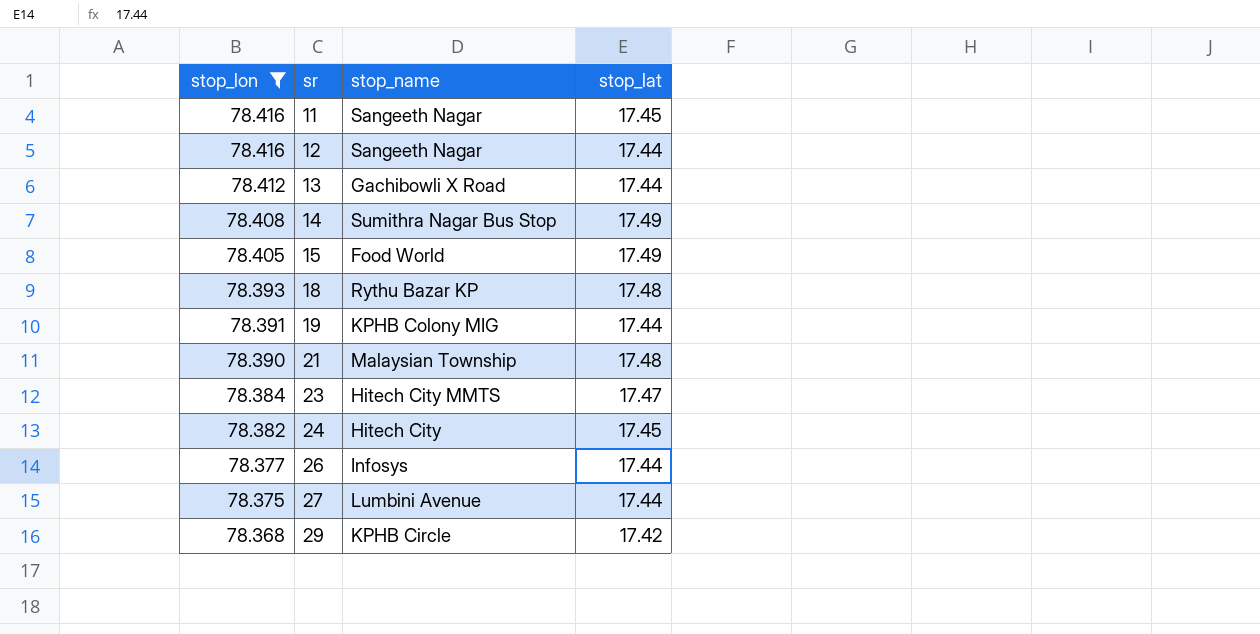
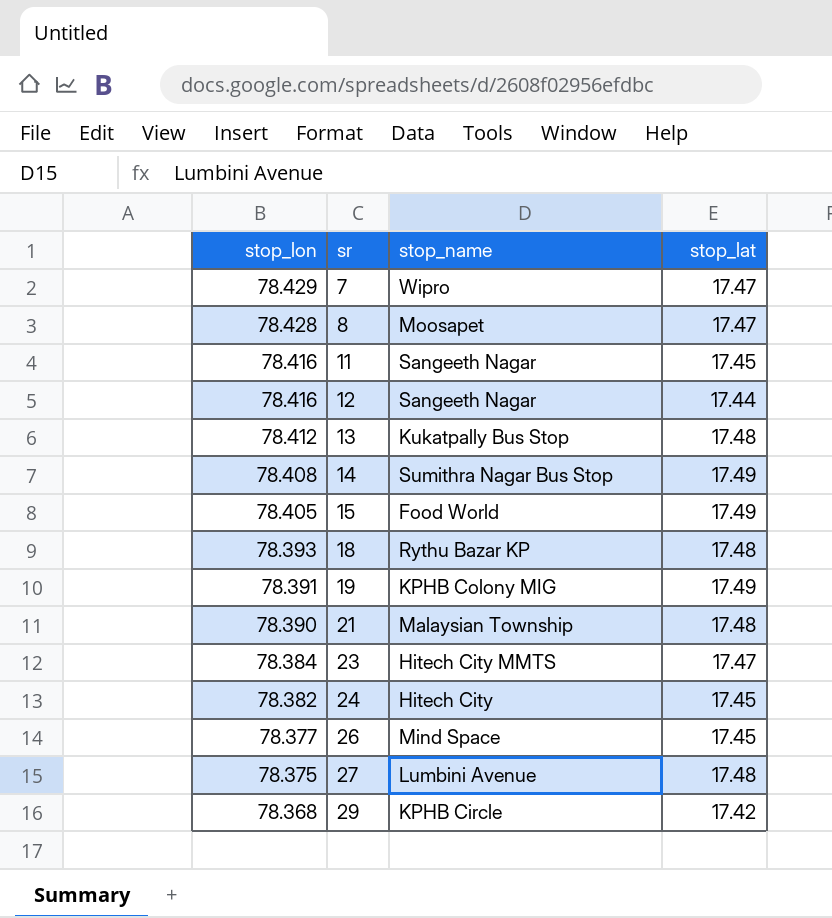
filter: stop_lon <= 78.416 -> none
13 | stop_name: Gachibowli X Road -> Kukatpally Bus Stop
13 | stop_lat: 17.44 -> 17.48
19 | stop_lat: 17.44 -> 17.49
26 | stop_name: Infosys -> Mind Space
26 | stop_lat: 17.44 -> 17.45
27 | stop_lat: 17.44 -> 17.48

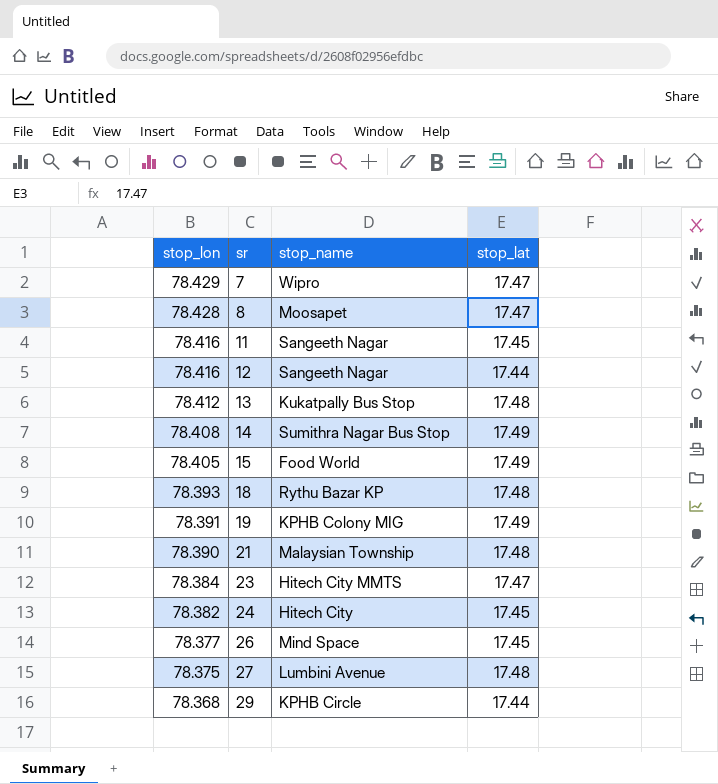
29 | stop_lat: 17.42 -> 17.44

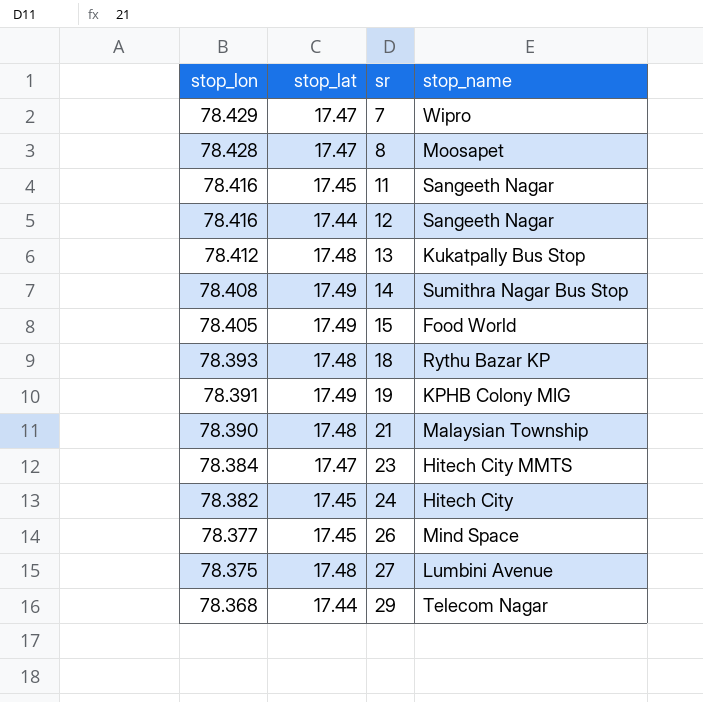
column stop_lat | position: 4 -> 2
29 | stop_name: KPHB Circle -> Telecom Nagar

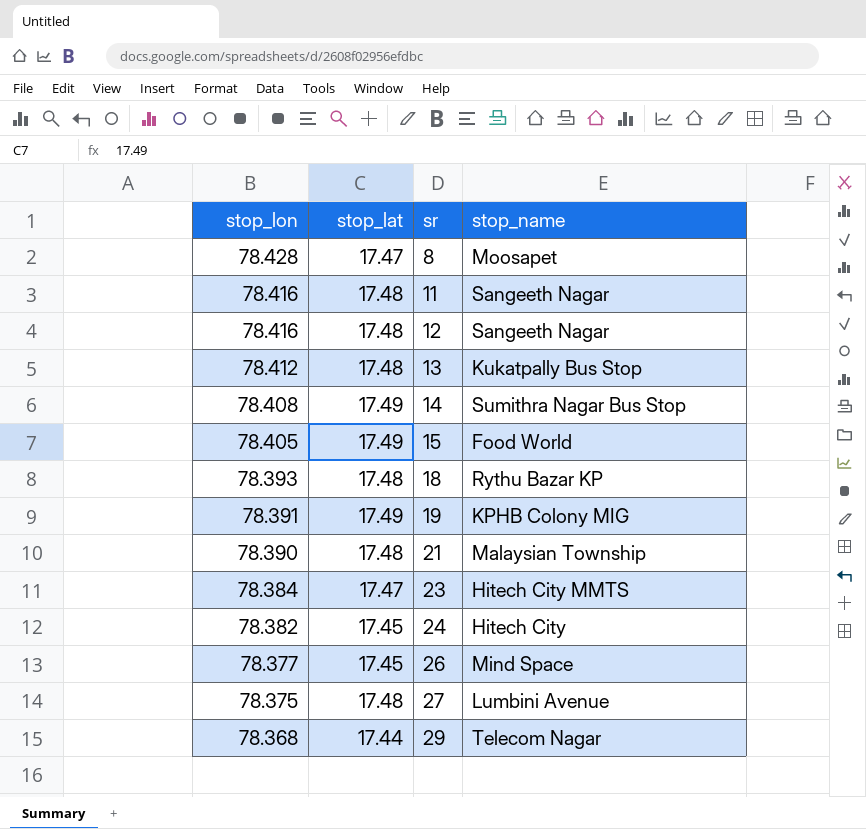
row 7: 78.429 | 17.47 | Wipro -> none
11 | stop_lat: 17.45 -> 17.48
12 | stop_lat: 17.44 -> 17.48

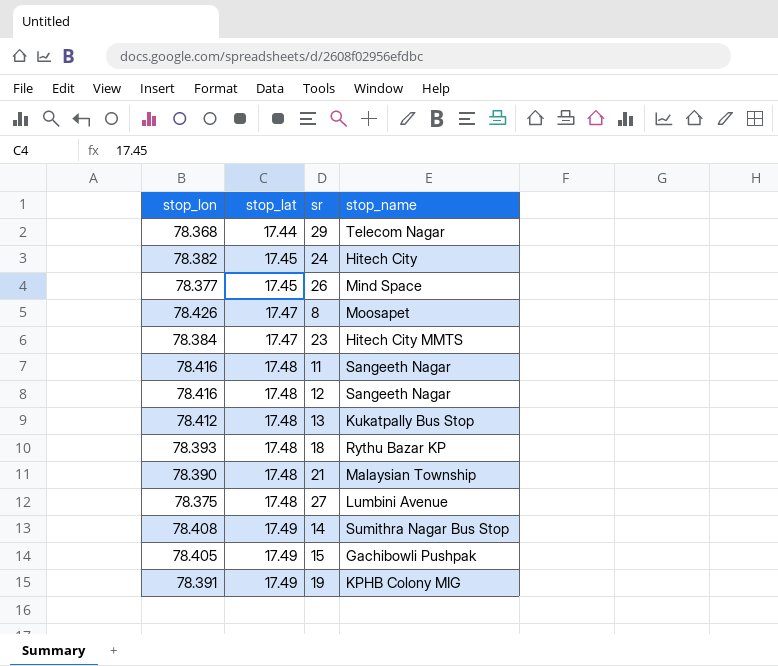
row order: stop_lon descending -> stop_lat ascending
8 | stop_lon: 78.428 -> 78.426
15 | stop_name: Food World -> Gachibowli Pushpak

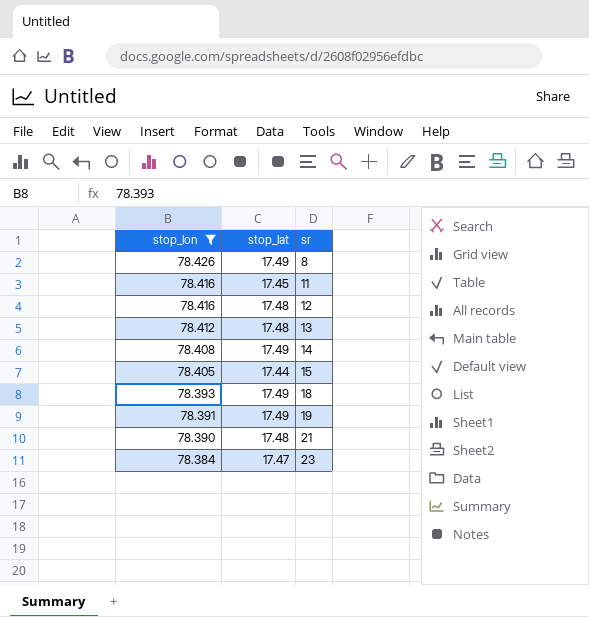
filter: none -> stop_lon >= 78.384
row order: stop_lat ascending -> stop_lon descending
column stop_name | position: 4 -> none
8 | stop_lat: 17.47 -> 17.49
11 | stop_lat: 17.48 -> 17.45
15 | stop_lat: 17.49 -> 17.44
18 | stop_lat: 17.48 -> 17.49

